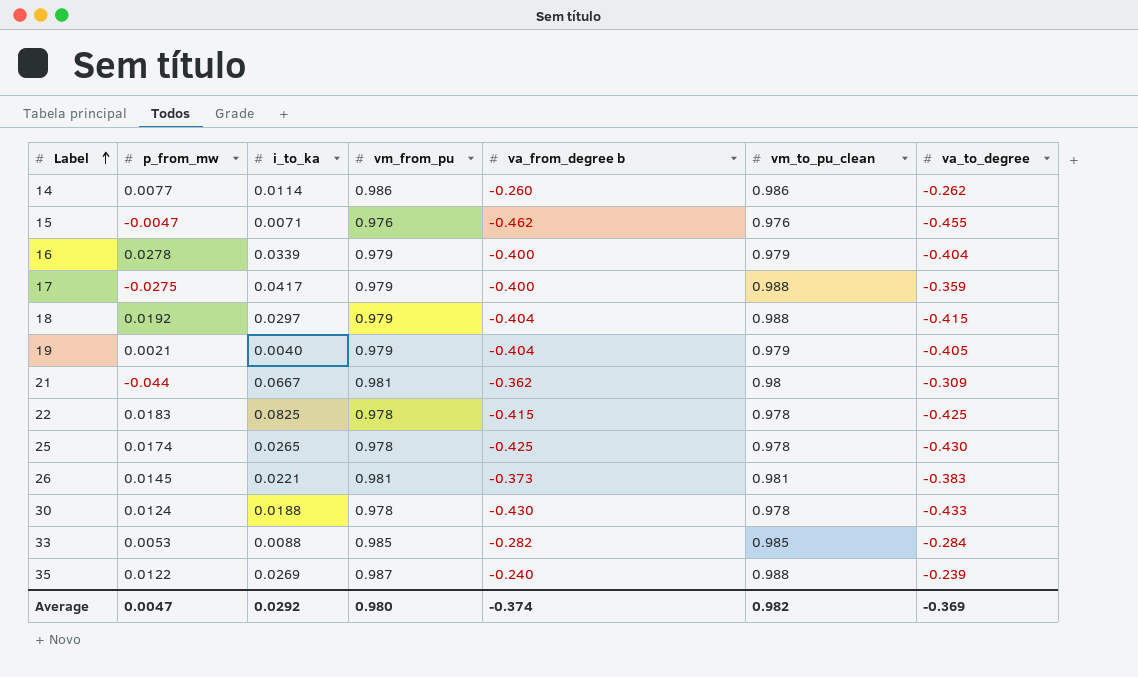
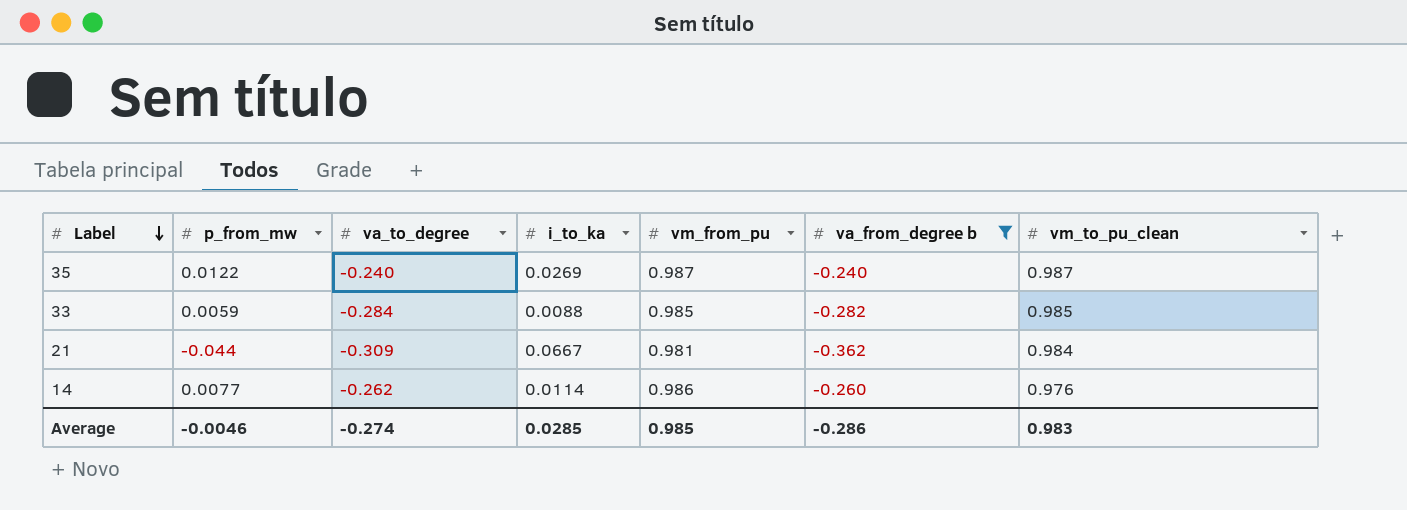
filter: none -> va_from_degree b >= -0.362
row order: Label ascending -> Label descending
column va_to_degree | position: 7 -> 3
35 | va_to_degree: -0.239 -> -0.240
35 | vm_to_pu_clean: 0.988 -> 0.987
33 | p_from_mw: 0.0053 -> 0.0059
21 | vm_to_pu_clean: 0.98 -> 0.984
14 | vm_to_pu_clean: 0.986 -> 0.976
Average | p_from_mw: 0.0047 -> -0.0046
Average | va_to_degree: -0.369 -> -0.274
Average | i_to_ka: 0.0292 -> 0.0285
Average | vm_from_pu: 0.980 -> 0.985
Average | va_from_degree b: -0.374 -> -0.286
Average | vm_to_pu_clean: 0.982 -> 0.983

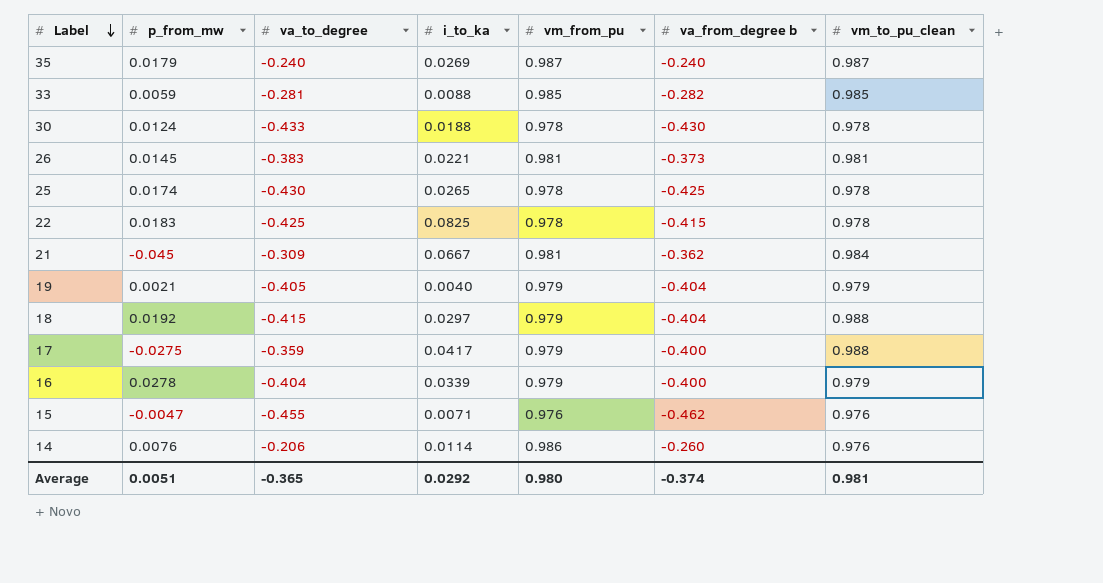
filter: va_from_degree b >= -0.362 -> none
35 | p_from_mw: 0.0122 -> 0.0179
33 | va_to_degree: -0.284 -> -0.281
21 | p_from_mw: -0.044 -> -0.045
14 | p_from_mw: 0.0077 -> 0.0076
14 | va_to_degree: -0.262 -> -0.206
Average | p_from_mw: -0.0046 -> 0.0051
Average | va_to_degree: -0.274 -> -0.365
Average | i_to_ka: 0.0285 -> 0.0292
Average | vm_from_pu: 0.985 -> 0.980
Average | va_from_degree b: -0.286 -> -0.374
Average | vm_to_pu_clean: 0.983 -> 0.981

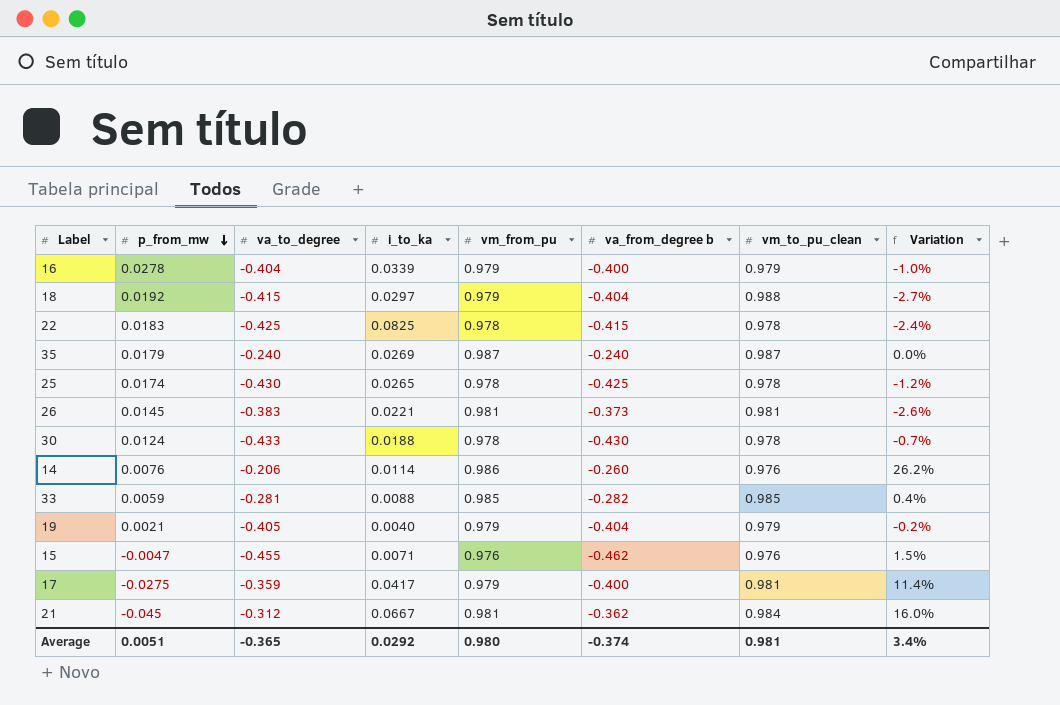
row order: Label descending -> p_from_mw descending
column Variation | formula: none -> ([va_from_degree b] - [va_to_degree]) / [va_to_degree]
17 | vm_to_pu_clean: 0.988 -> 0.981
21 | va_to_degree: -0.309 -> -0.312

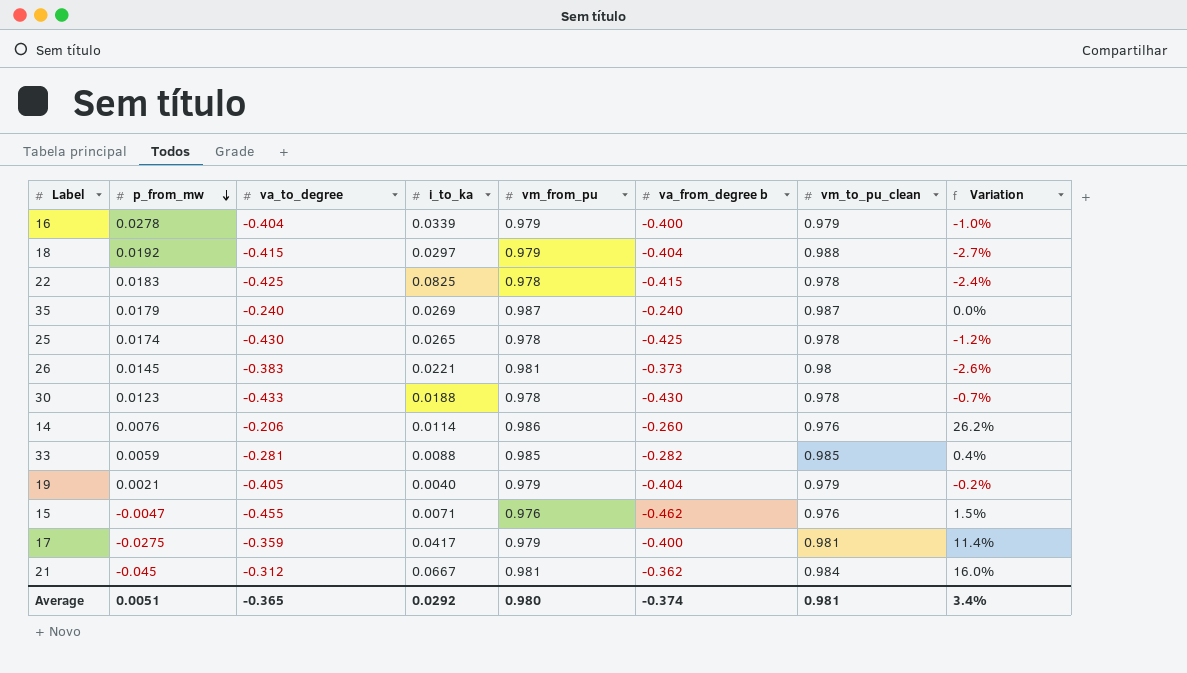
26 | vm_to_pu_clean: 0.981 -> 0.98
30 | p_from_mw: 0.0124 -> 0.0123

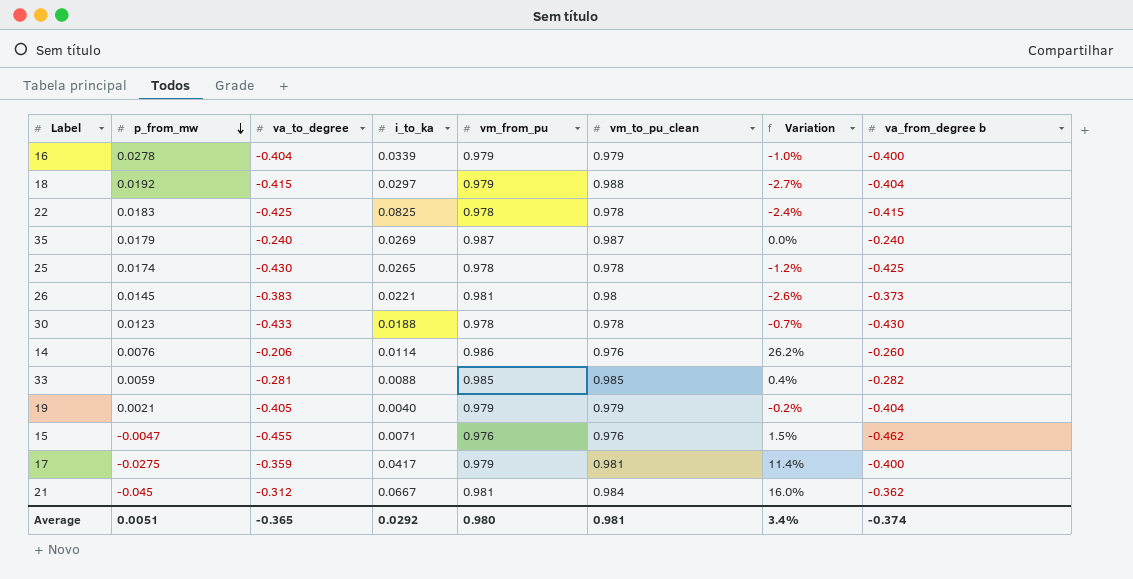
column va_from_degree b | position: 6 -> 8

